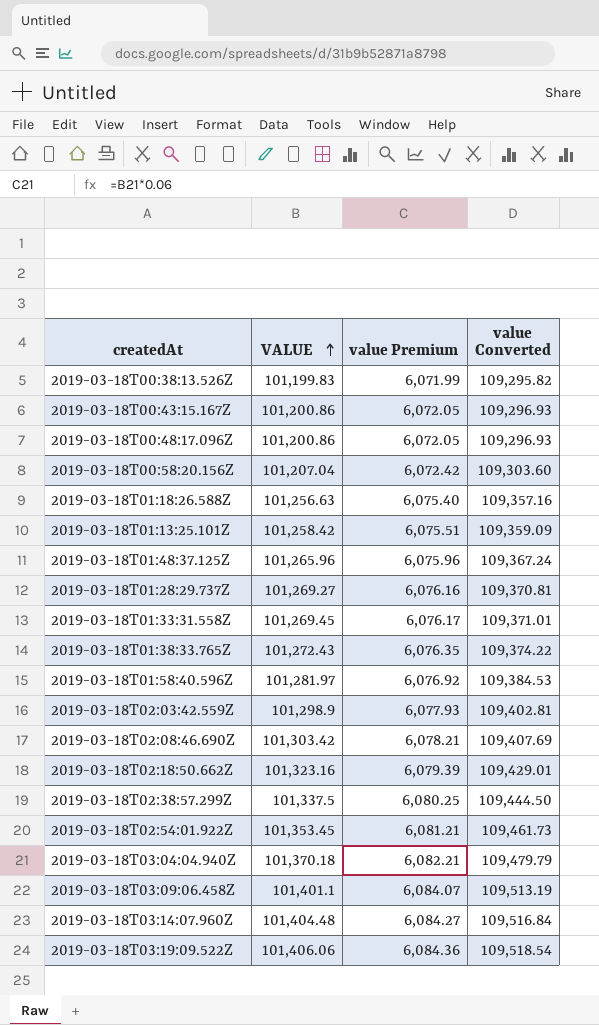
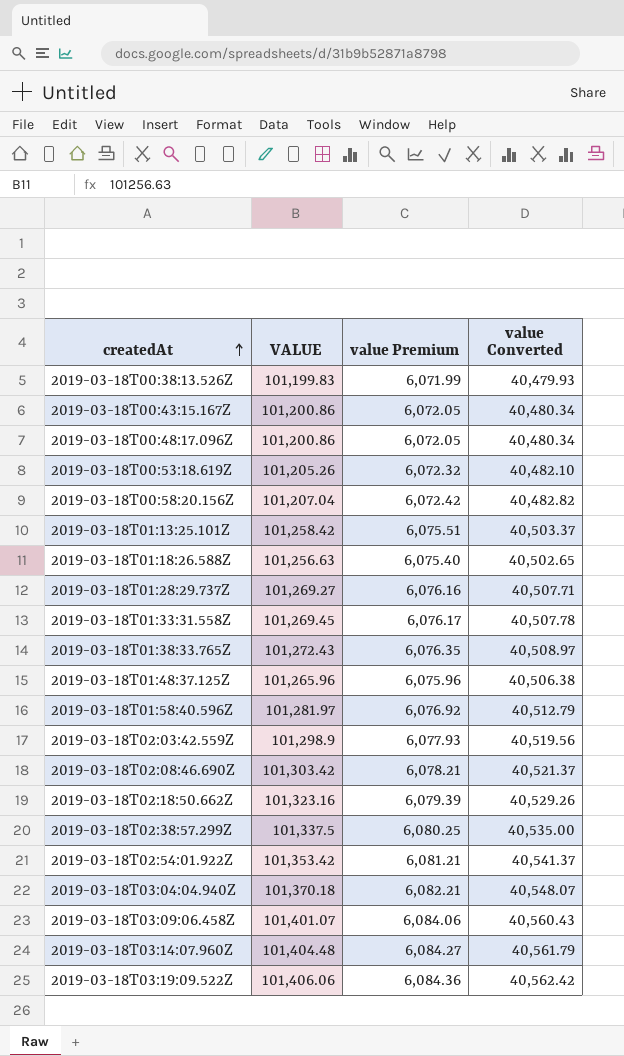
row order: VALUE ascending -> createdAt ascending
column value Converted | formula: [VALUE] * 1.08 -> [VALUE] * 0.4
row 2019-03-18T00:53:18.619Z: none -> 101,205.26 | 6,072.32 | 40,482.10
2019-03-18T02:54:01.922Z | VALUE: 101,353.45 -> 101,353.42
2019-03-18T03:09:06.458Z | VALUE: 101,401.1 -> 101,401.07
2019-03-18T03:09:06.458Z | value Premium: 6,084.07 -> 6,084.06

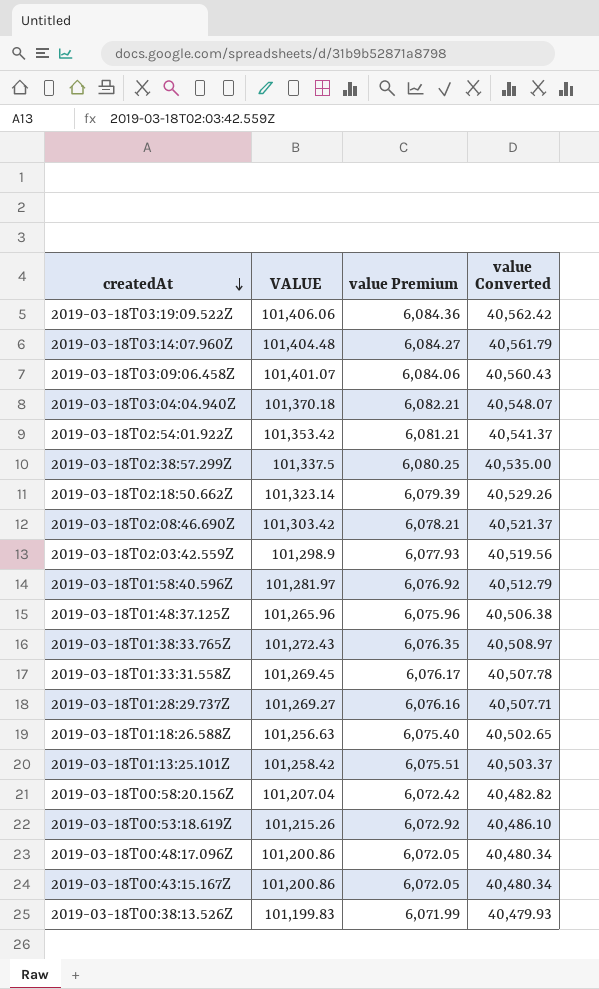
row order: createdAt ascending -> createdAt descending
2019-03-18T02:18:50.662Z | VALUE: 101,323.16 -> 101,323.14
2019-03-18T00:53:18.619Z | VALUE: 101,205.26 -> 101,215.26
2019-03-18T00:53:18.619Z | value Premium: 6,072.32 -> 6,072.92
2019-03-18T00:53:18.619Z | value Converted: 40,482.10 -> 40,486.10

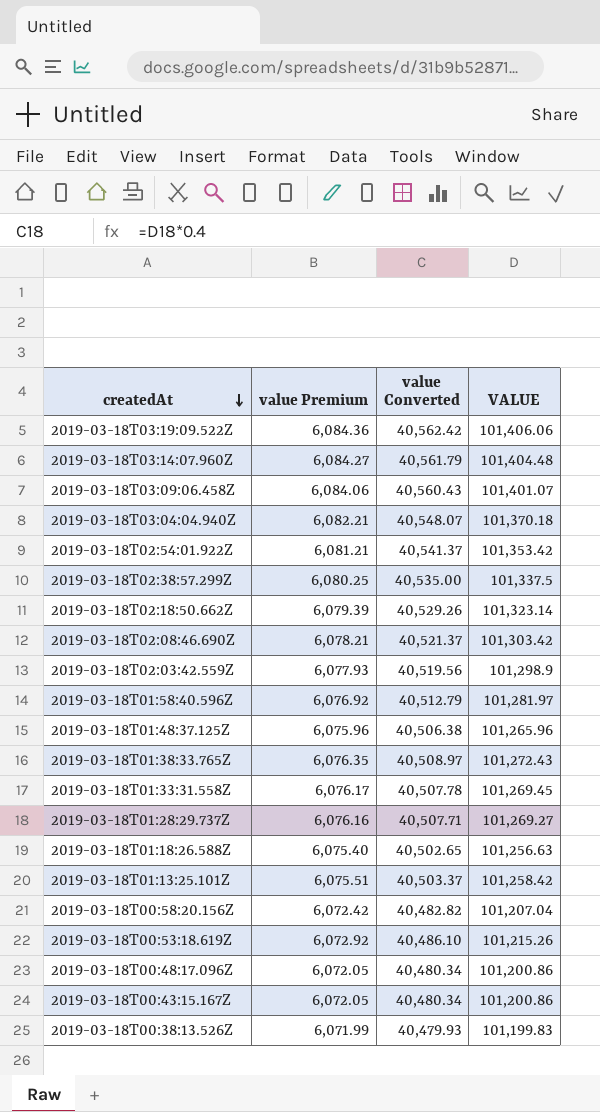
column VALUE | position: 2 -> 4

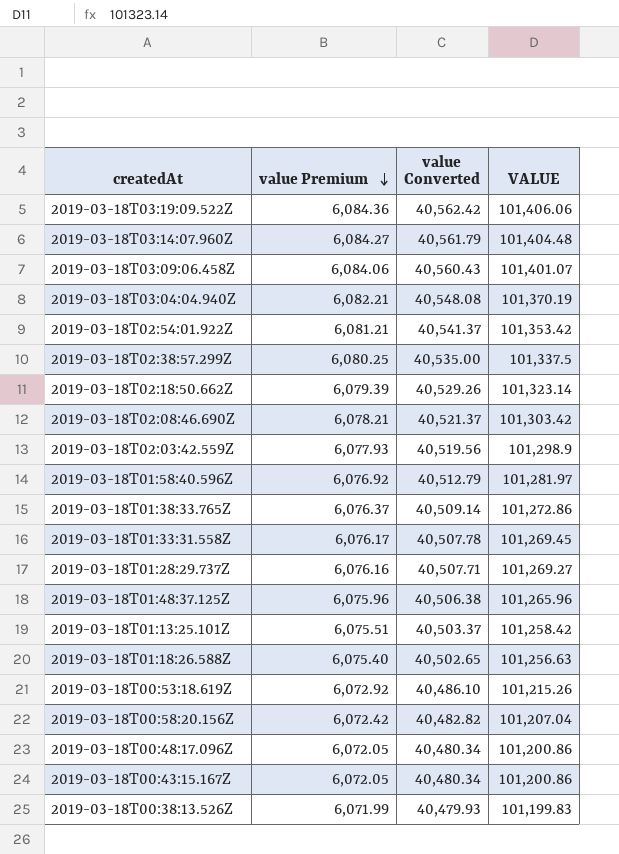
row order: createdAt descending -> value Premium descending
2019-03-18T03:04:04.940Z | value Converted: 40,548.07 -> 40,548.08
2019-03-18T03:04:04.940Z | VALUE: 101,370.18 -> 101,370.19
2019-03-18T01:38:33.765Z | value Premium: 6,076.35 -> 6,076.37
2019-03-18T01:38:33.765Z | value Converted: 40,508.97 -> 40,509.14
2019-03-18T01:38:33.765Z | VALUE: 101,272.43 -> 101,272.86

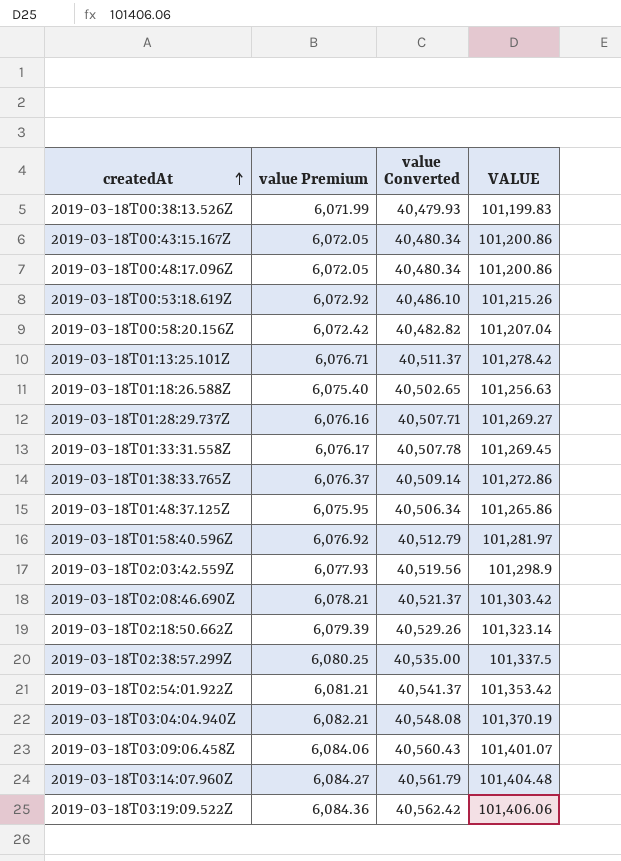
row order: value Premium descending -> createdAt ascending
2019-03-18T01:13:25.101Z | value Premium: 6,075.51 -> 6,076.71
2019-03-18T01:13:25.101Z | value Converted: 40,503.37 -> 40,511.37
2019-03-18T01:13:25.101Z | VALUE: 101,258.42 -> 101,278.42
2019-03-18T01:48:37.125Z | value Premium: 6,075.96 -> 6,075.95
2019-03-18T01:48:37.125Z | value Converted: 40,506.38 -> 40,506.34
2019-03-18T01:48:37.125Z | VALUE: 101,265.96 -> 101,265.86

